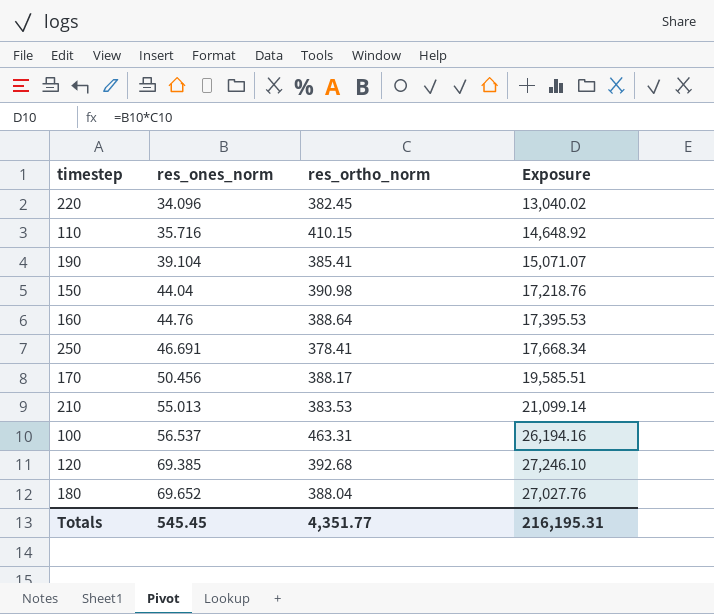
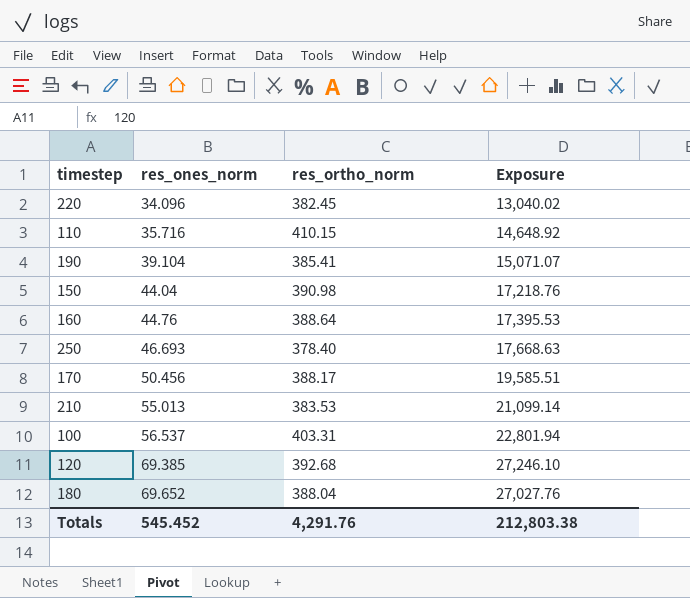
250 | res_ones_norm: 46.691 -> 46.693
250 | res_ortho_norm: 378.41 -> 378.40
250 | Exposure: 17,668.34 -> 17,668.63
100 | res_ortho_norm: 463.31 -> 403.31
100 | Exposure: 26,194.16 -> 22,801.94
Totals | res_ones_norm: 545.45 -> 545.452
Totals | res_ortho_norm: 4,351.77 -> 4,291.76
Totals | Exposure: 216,195.31 -> 212,803.38

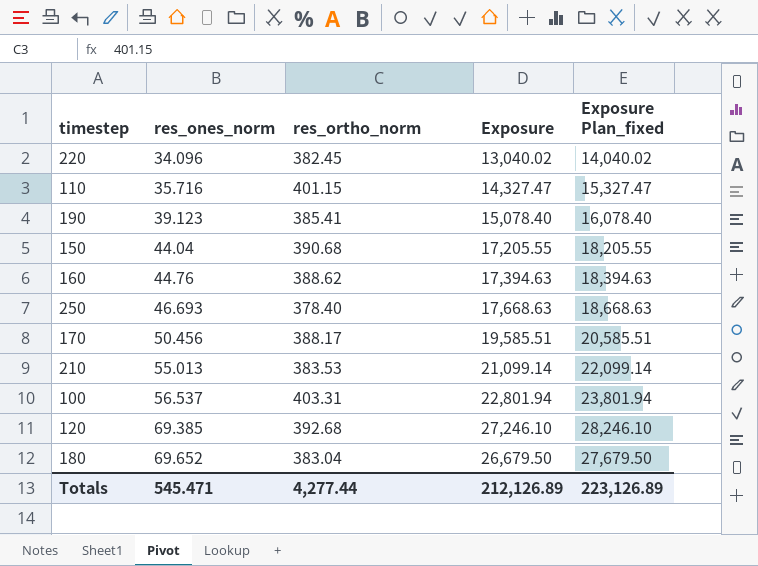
column Exposure Plan_fixed | formula: none -> [Exposure] + 1000
110 | res_ortho_norm: 410.15 -> 401.15
110 | Exposure: 14,648.92 -> 14,327.47
190 | res_ones_norm: 39.104 -> 39.123
190 | Exposure: 15,071.07 -> 15,078.40
150 | res_ortho_norm: 390.98 -> 390.68
150 | Exposure: 17,218.76 -> 17,205.55
160 | res_ortho_norm: 388.64 -> 388.62
160 | Exposure: 17,395.53 -> 17,394.63
180 | res_ortho_norm: 388.04 -> 383.04
180 | Exposure: 27,027.76 -> 26,679.50
Totals | res_ones_norm: 545.452 -> 545.471
Totals | res_ortho_norm: 4,291.76 -> 4,277.44
Totals | Exposure: 212,803.38 -> 212,126.89

